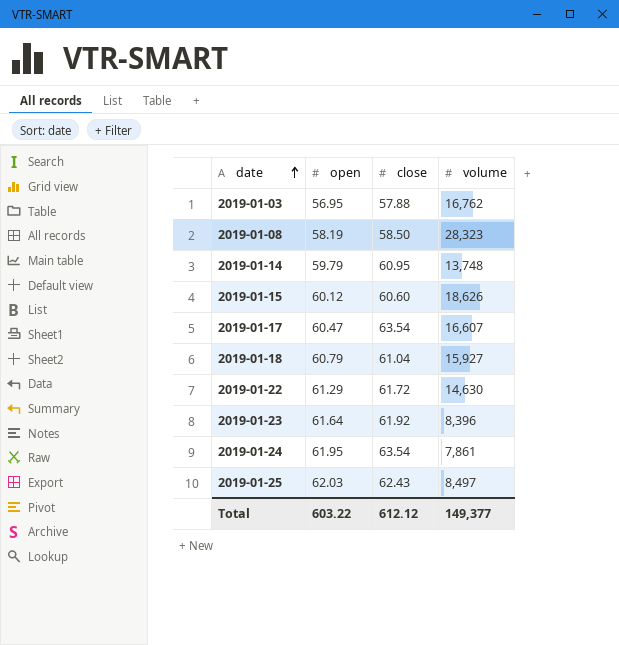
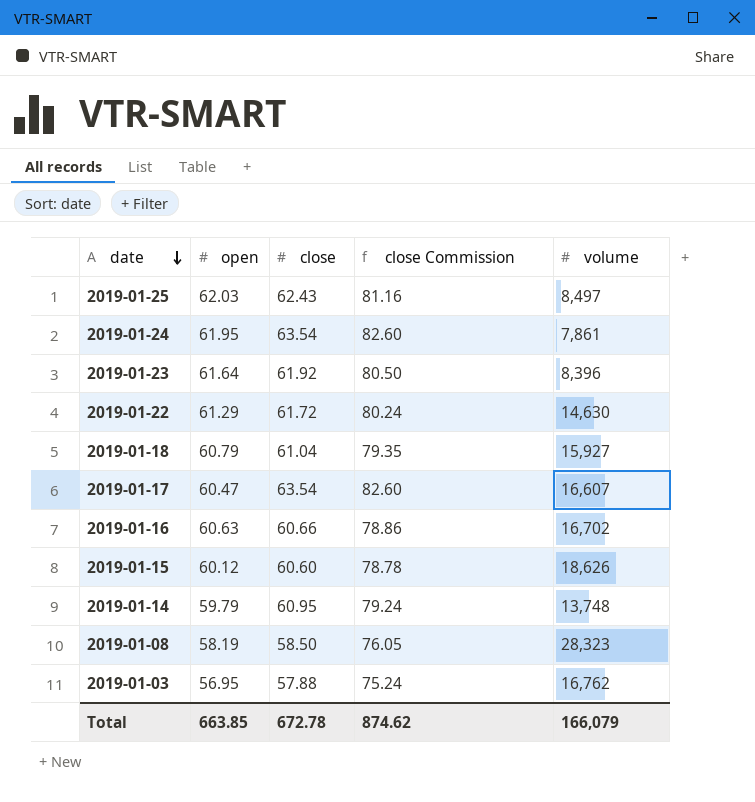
row order: date ascending -> date descending
column close Commission | formula: none -> [close] * 1.3
row 2019-01-16: none -> 60.63 | 60.66 | 78.86 | 16,702
Total | open: 603.22 -> 663.85
Total | close: 612.12 -> 672.78
Total | volume: 149,377 -> 166,079

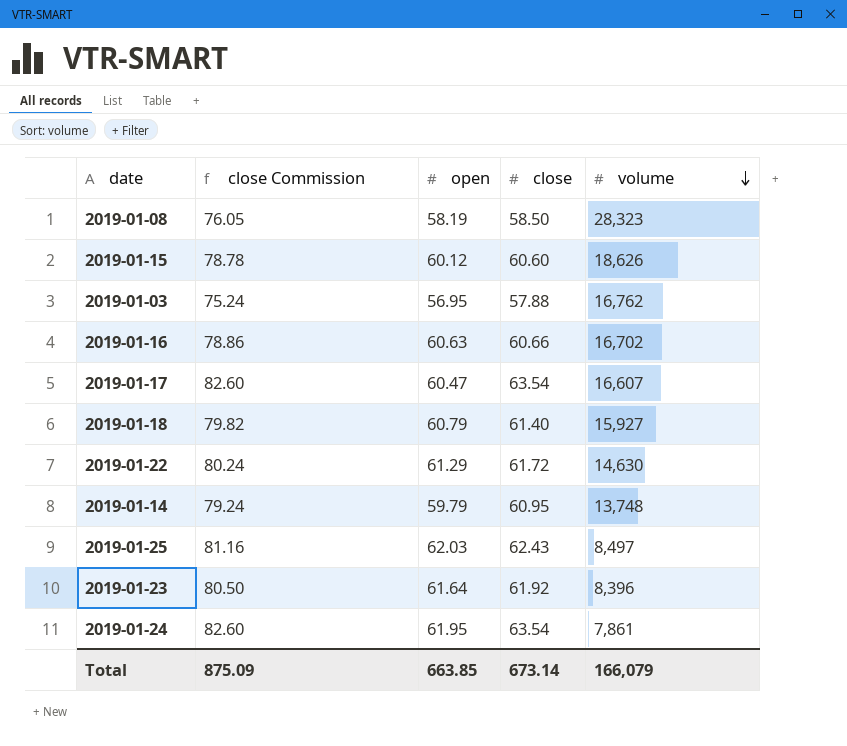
row order: date descending -> volume descending
column close Commission | position: 4 -> 2
2019-01-18 | close Commission: 79.35 -> 79.82
2019-01-18 | close: 61.04 -> 61.40
Total | close Commission: 874.62 -> 875.09
Total | close: 672.78 -> 673.14

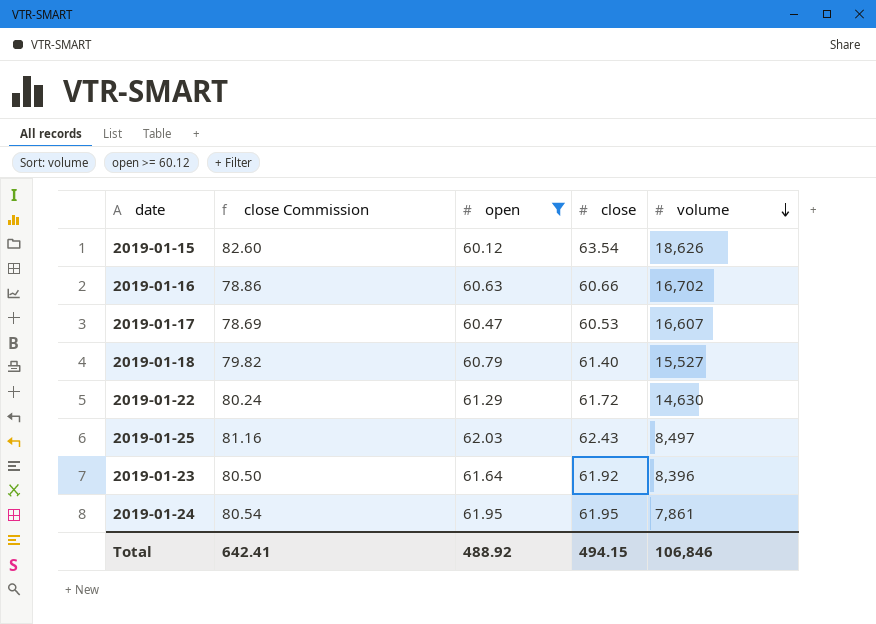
filter: none -> open >= 60.12
2019-01-15 | close Commission: 78.78 -> 82.60
2019-01-15 | close: 60.60 -> 63.54
2019-01-17 | close Commission: 82.60 -> 78.69
2019-01-17 | close: 63.54 -> 60.53
2019-01-18 | volume: 15,927 -> 15,527
2019-01-24 | close Commission: 82.60 -> 80.54
2019-01-24 | close: 63.54 -> 61.95
Total | close Commission: 875.09 -> 642.41
Total | open: 663.85 -> 488.92
Total | close: 673.14 -> 494.15
Total | volume: 166,079 -> 106,846

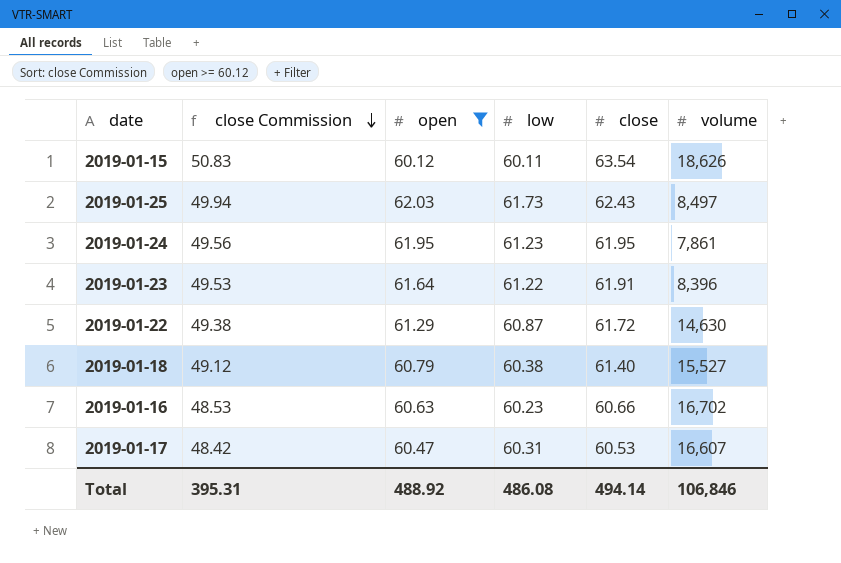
row order: volume descending -> close Commission descending
column close Commission | formula: [close] * 1.3 -> [close] * 0.8
column low | position: none -> 4
2019-01-23 | close: 61.92 -> 61.91
Total | close Commission: 642.41 -> 395.31
Total | close: 494.15 -> 494.14

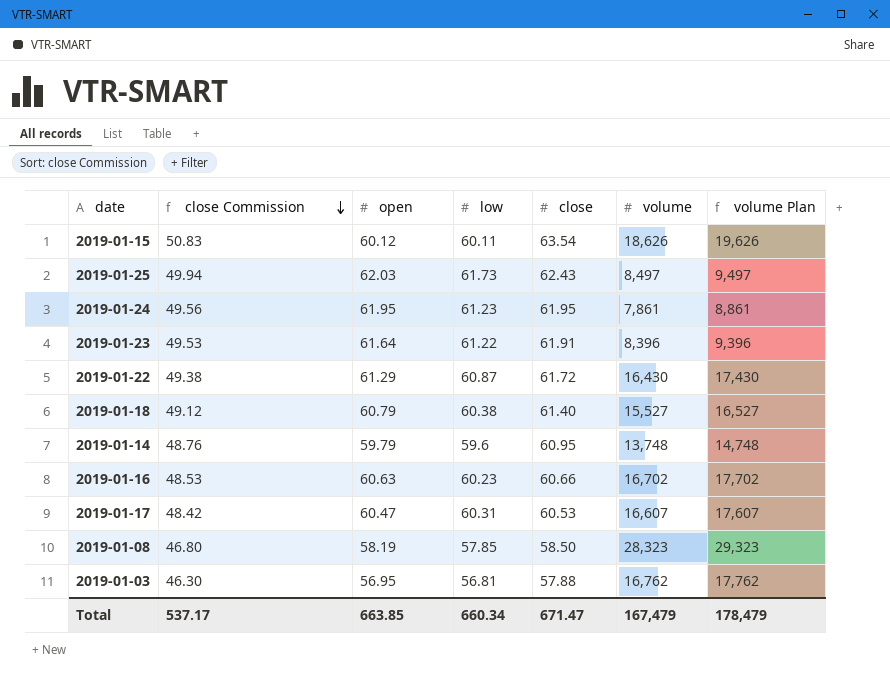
filter: open >= 60.12 -> none
column volume Plan | formula: none -> [volume] + 1000
2019-01-22 | volume: 14,630 -> 16,430
Total | close Commission: 395.31 -> 537.17
Total | open: 488.92 -> 663.85
Total | low: 486.08 -> 660.34
Total | close: 494.14 -> 671.47
Total | volume: 106,846 -> 167,479

